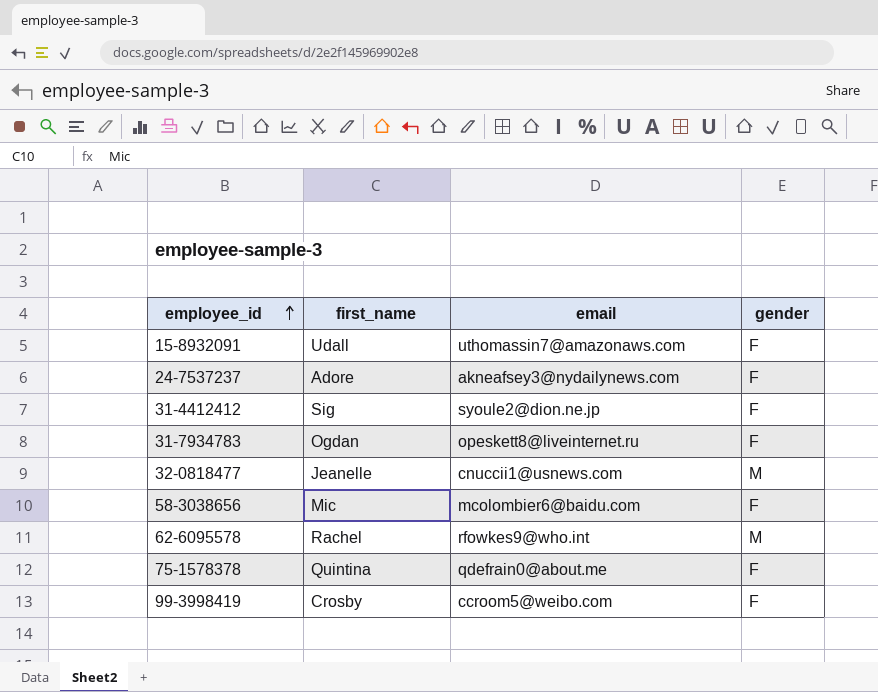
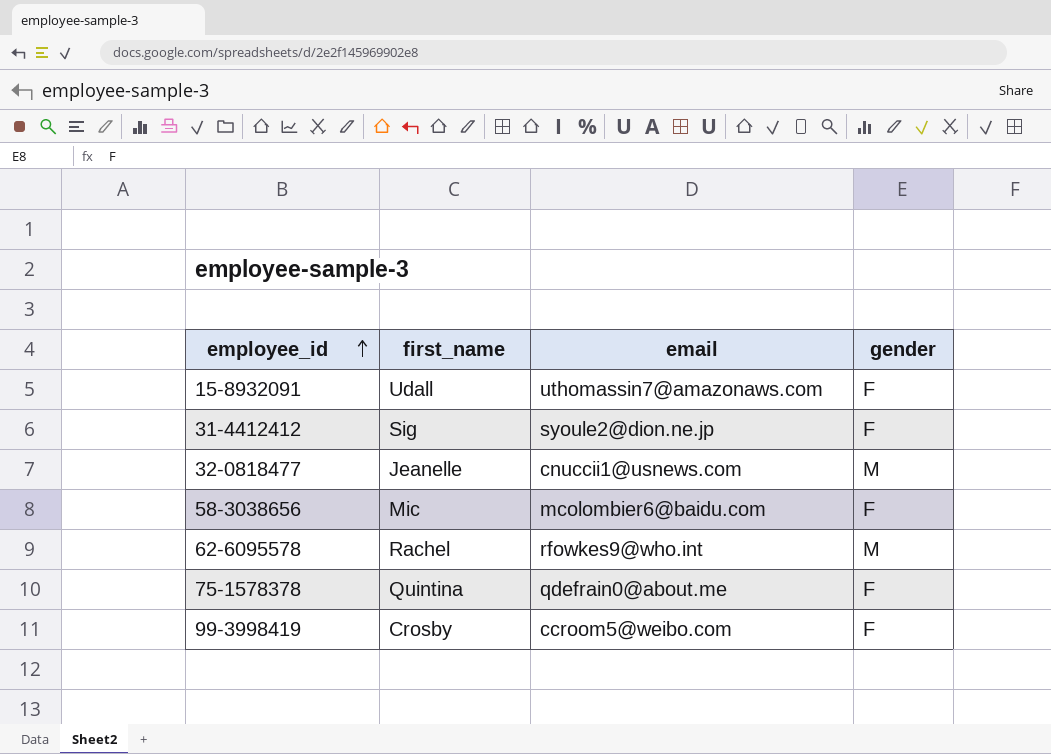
row 24-7537237: Adore | akneafsey3@nydailynews.com | F -> none
row 31-7934783: Ogdan | opeskett8@liveinternet.ru | F -> none

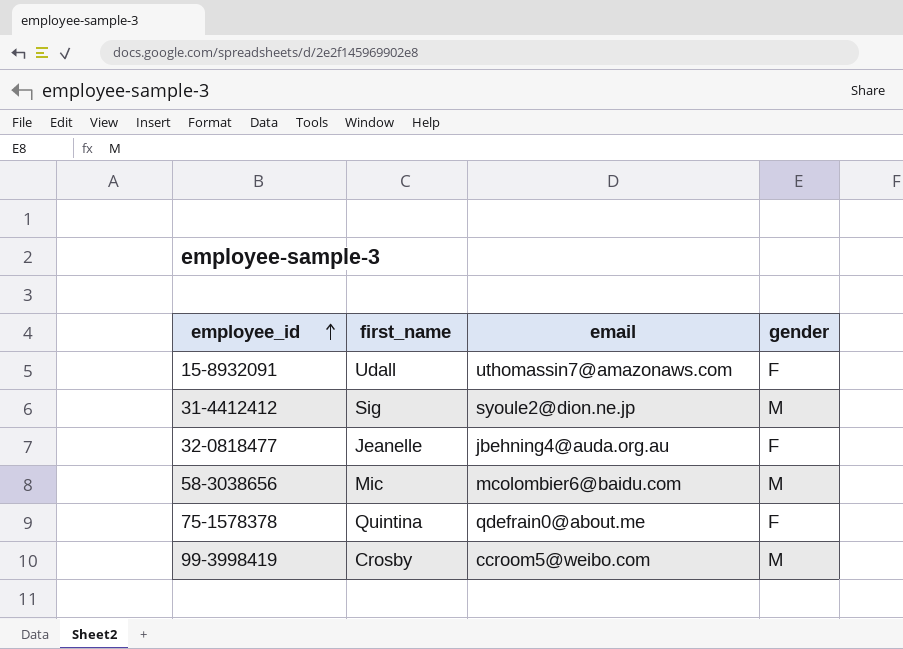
row 62-6095578: Rachel | rfowkes9@who.int | M -> none
31-4412412 | gender: F -> M
32-0818477 | email: cnuccii1@usnews.com -> jbehning4@auda.org.au
32-0818477 | gender: M -> F
58-3038656 | gender: F -> M
99-3998419 | gender: F -> M

